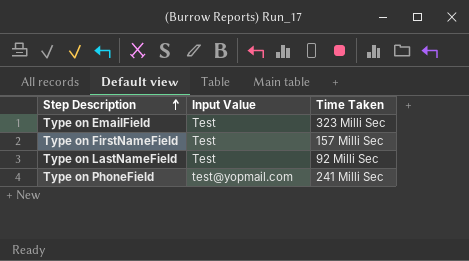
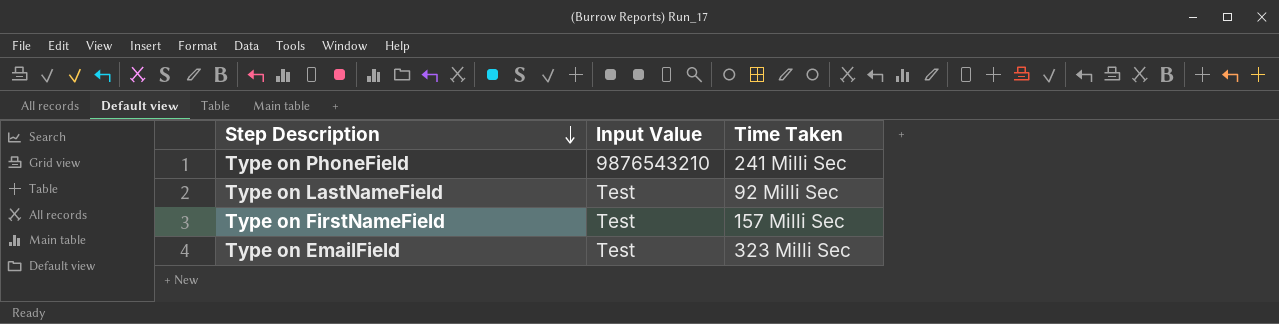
row order: Step Description ascending -> Step Description descending
Type on PhoneField | Input Value: test@yopmail.com -> 9876543210

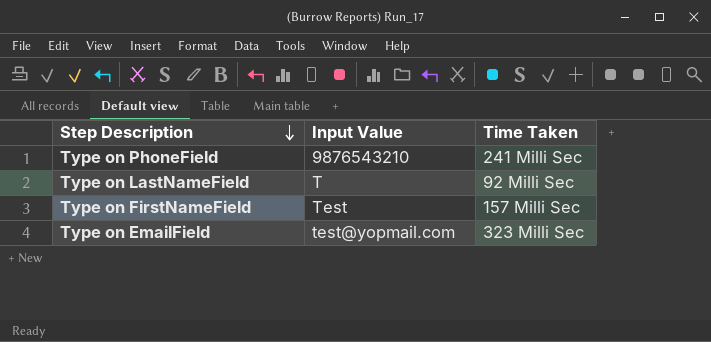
Type on LastNameField | Input Value: Test -> T
Type on EmailField | Input Value: Test -> test@yopmail.com

